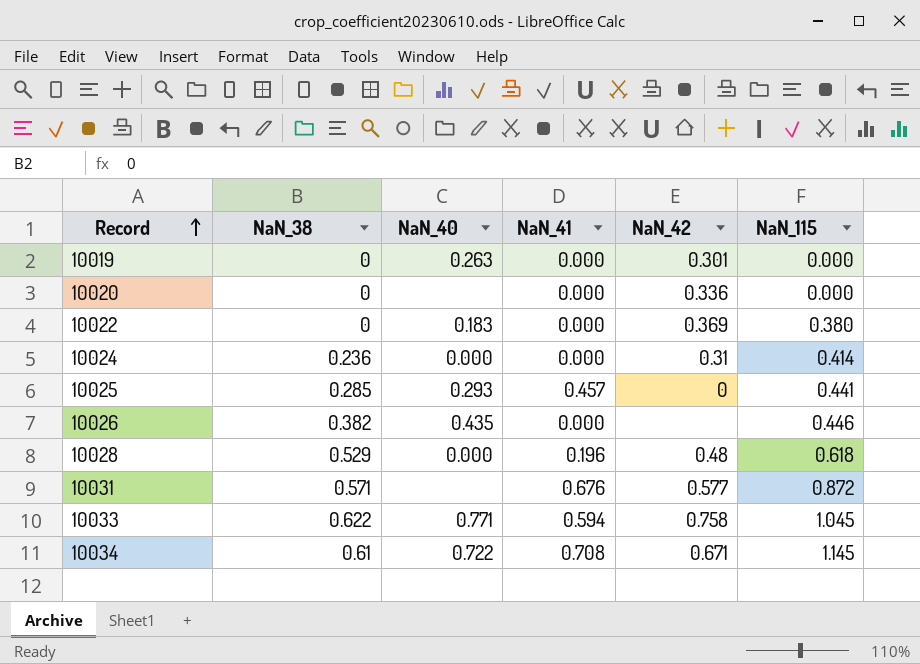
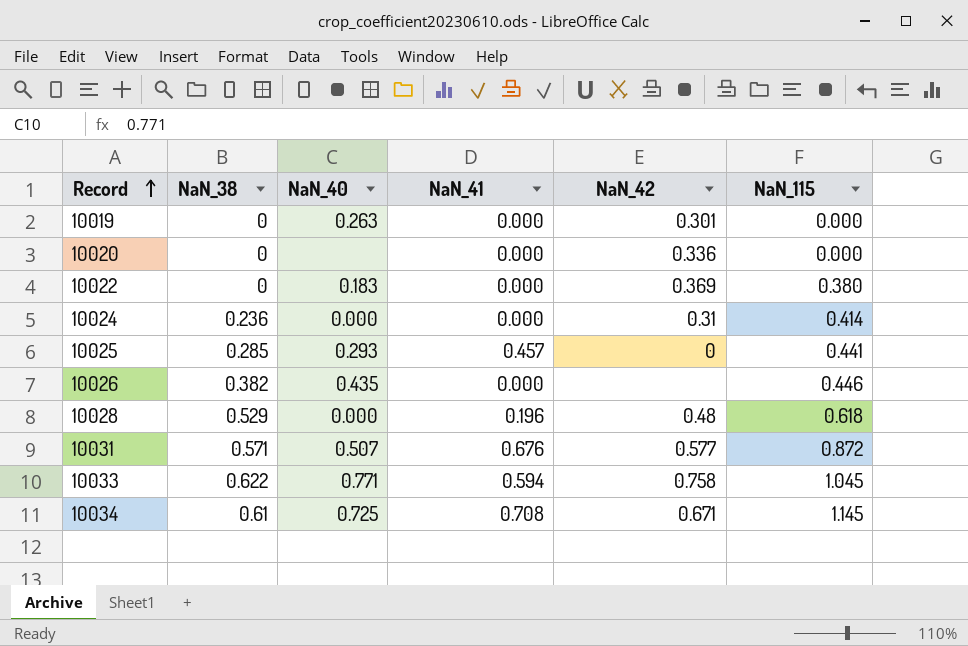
10031 | NaN_40: none -> 0.507
10034 | NaN_40: 0.722 -> 0.725

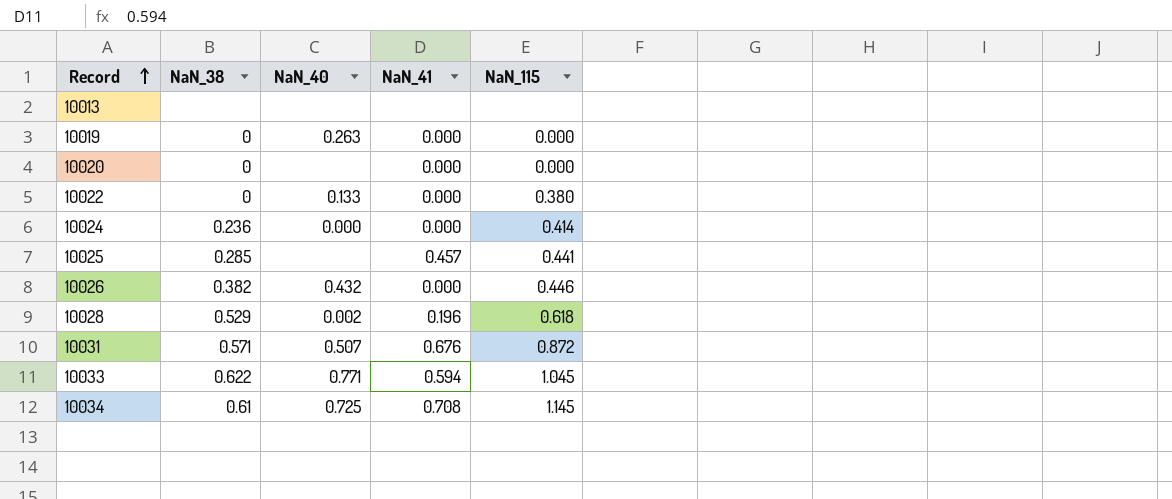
column NaN_42 | position: 5 -> none
row 10013: none -> none | none | none | none
10022 | NaN_40: 0.183 -> 0.133
10025 | NaN_40: 0.293 -> none
10026 | NaN_40: 0.435 -> 0.432
10028 | NaN_40: 0.000 -> 0.002

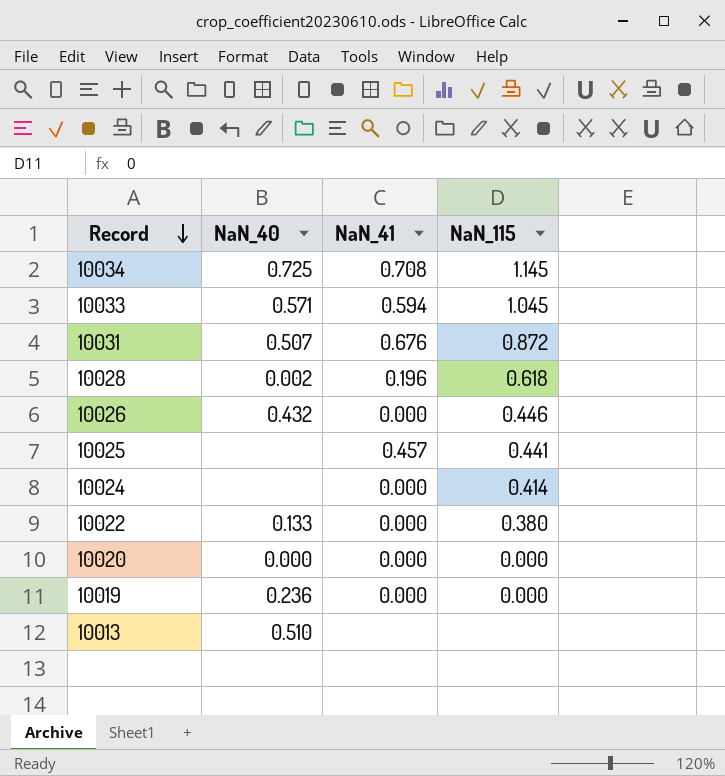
row order: Record ascending -> Record descending
column NaN_38 | position: 2 -> none
10033 | NaN_40: 0.771 -> 0.571
10024 | NaN_40: 0.000 -> none
10020 | NaN_40: none -> 0.000
10019 | NaN_40: 0.263 -> 0.236
10013 | NaN_40: none -> 0.510

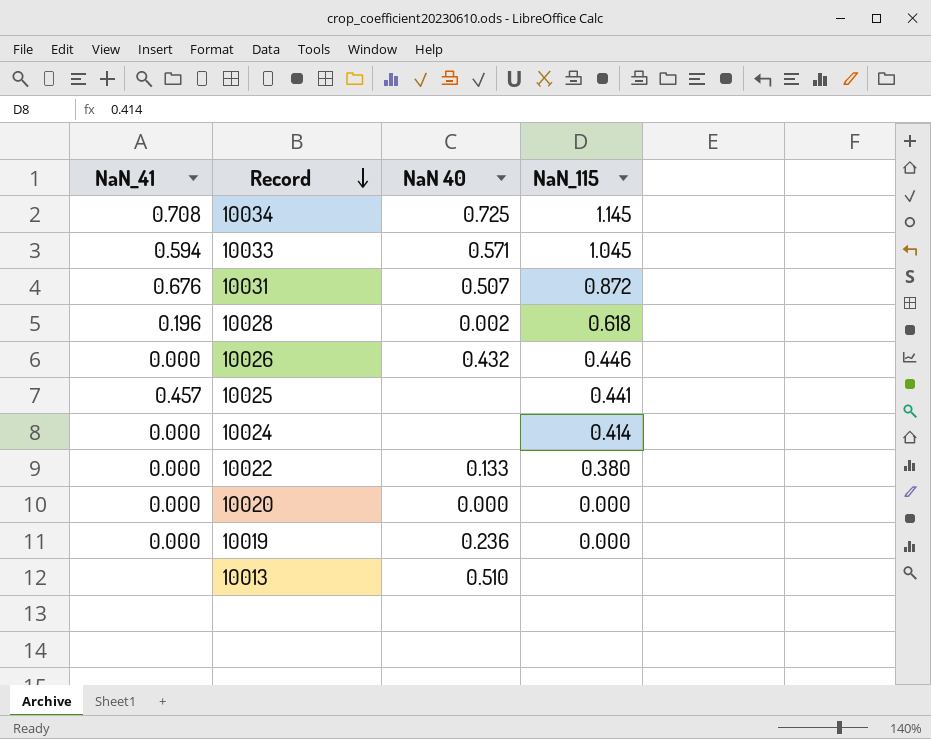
column NaN_41 | position: 3 -> 1
column name: NaN_40 -> NaN 40

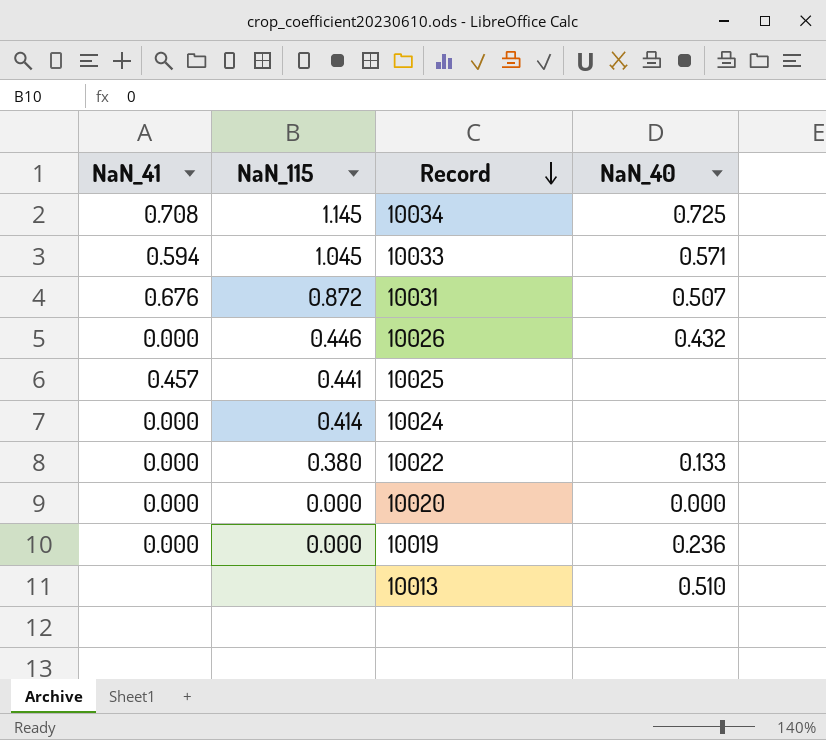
column NaN_115 | position: 4 -> 2
column name: NaN 40 -> NaN_40
row 10028: 0.196 | 0.002 | 0.618 -> none

